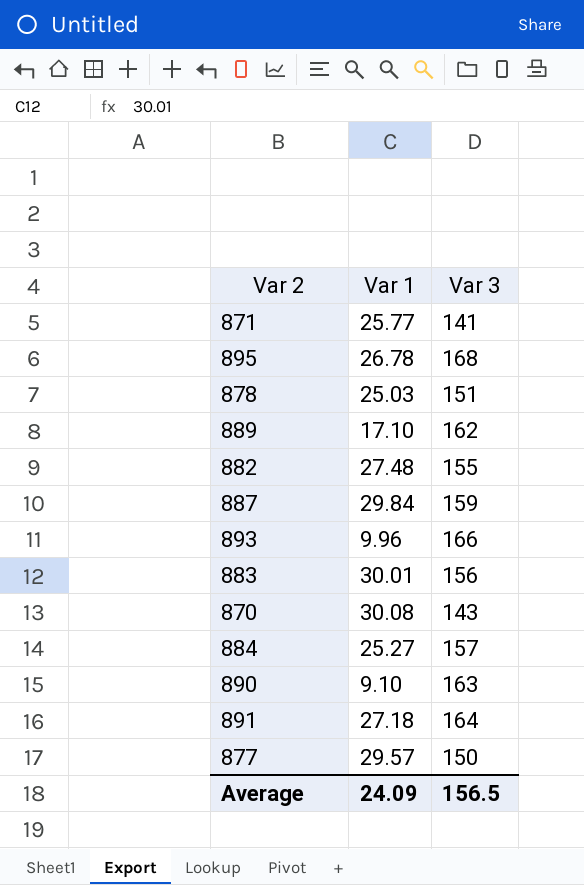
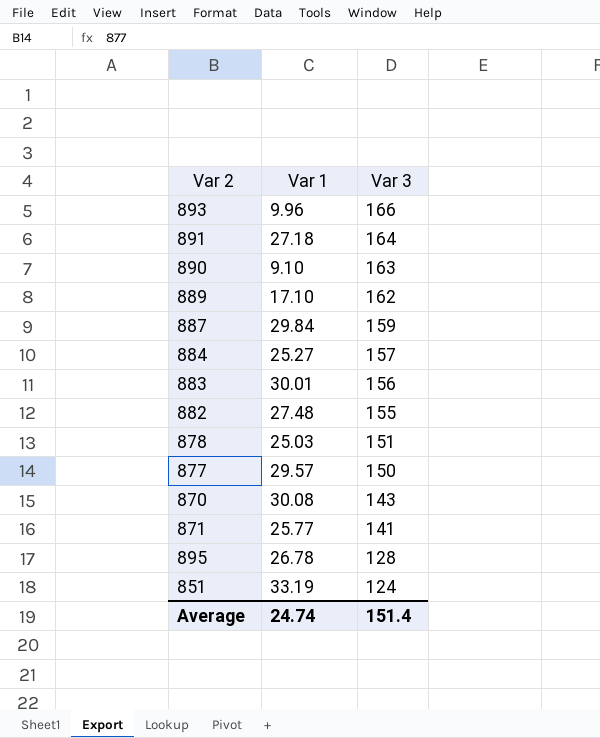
row order: none -> Var 3 descending
895 | Var 3: 168 -> 128
row 851: none -> 33.19 | 124
Average | Var 1: 24.09 -> 24.74
Average | Var 3: 156.5 -> 151.4

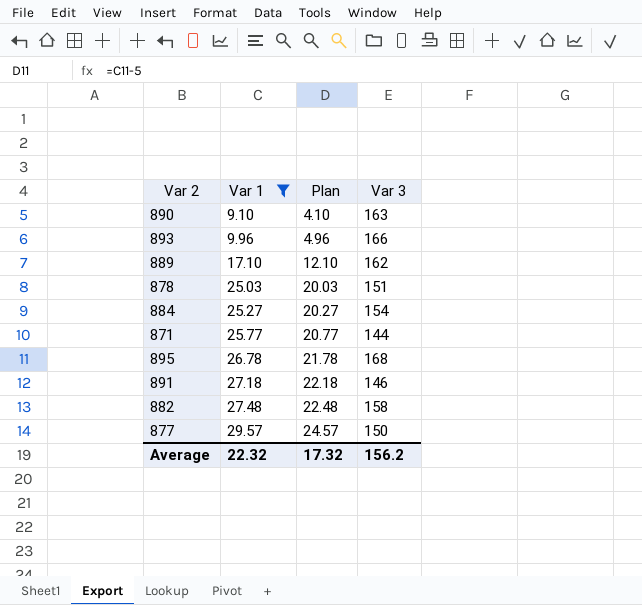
filter: none -> Var 1 <= 29.57
row order: Var 3 descending -> Var 1 ascending
column Plan | formula: none -> [Var 1] - 5
884 | Var 3: 157 -> 154
871 | Var 3: 141 -> 144
895 | Var 3: 128 -> 168
891 | Var 3: 164 -> 146
882 | Var 3: 155 -> 158
Average | Var 1: 24.74 -> 22.32
Average | Var 3: 151.4 -> 156.2

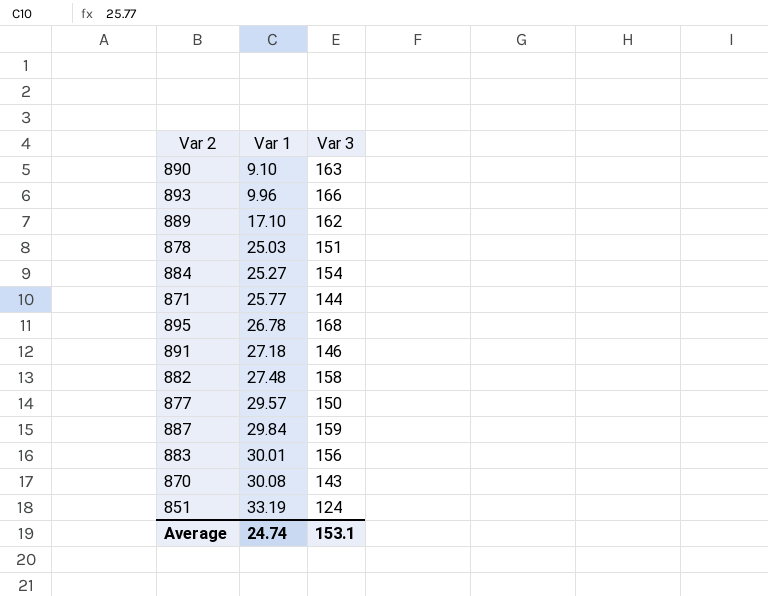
filter: Var 1 <= 29.57 -> none
column Plan | formula: [Var 1] - 5 -> none
Average | Var 1: 22.32 -> 24.74
Average | Var 3: 156.2 -> 153.1

